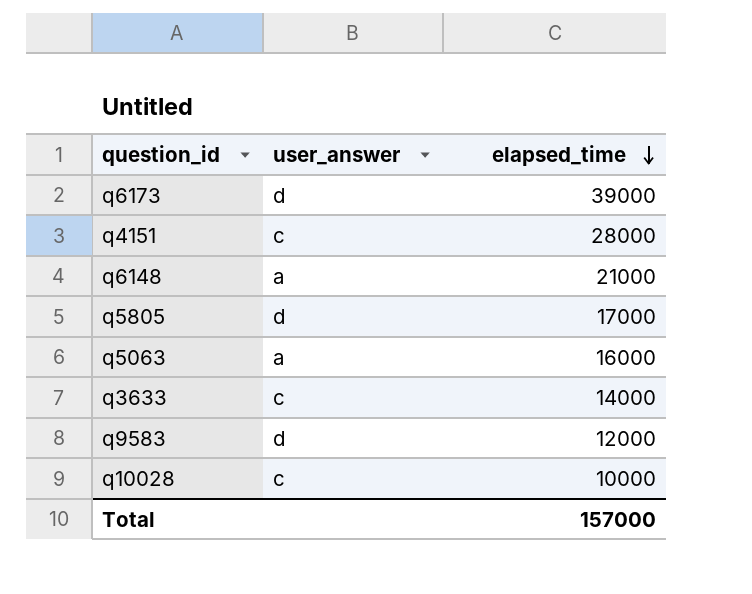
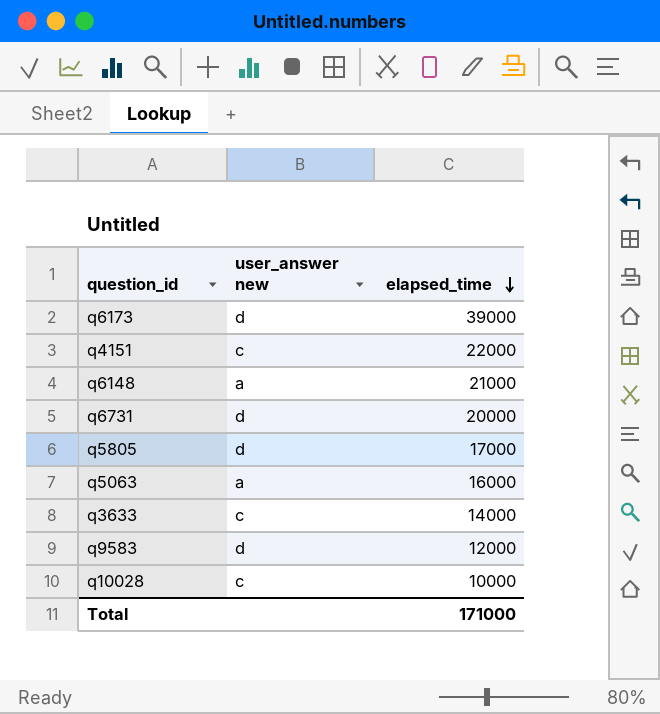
column name: user_answer -> user_answer new
q4151 | elapsed_time: 28000 -> 22000
row q6731: none -> d | 20000
Total | elapsed_time: 157000 -> 171000

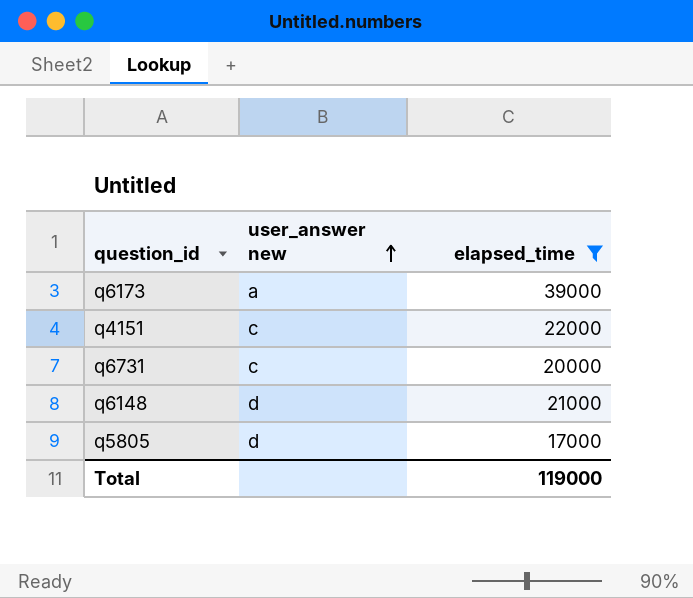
filter: none -> elapsed_time >= 17000
row order: elapsed_time descending -> user_answer new ascending
q6173 | user_answer new: d -> a
q6731 | user_answer new: d -> c
q6148 | user_answer new: a -> d
Total | elapsed_time: 171000 -> 119000

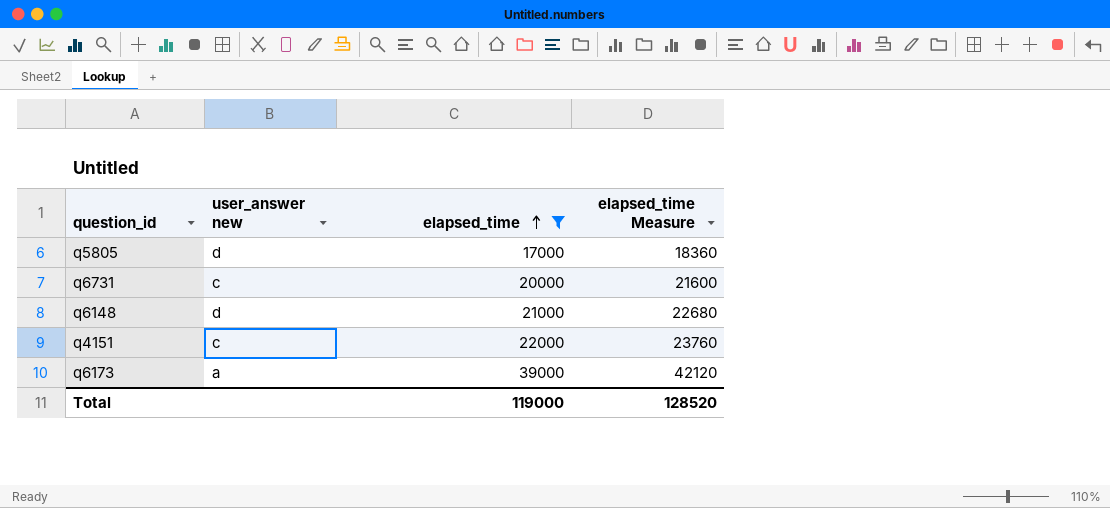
row order: user_answer new ascending -> elapsed_time ascending
column elapsed_time Measure | formula: none -> [elapsed_time] * 1.08

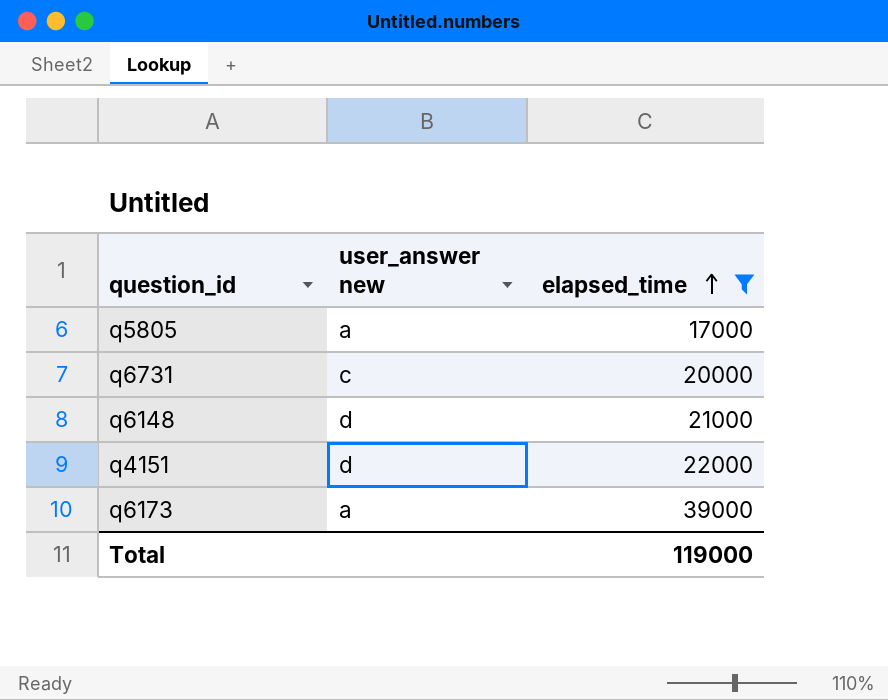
column elapsed_time Measure | formula: [elapsed_time] * 1.08 -> none
q5805 | user_answer new: d -> a
q4151 | user_answer new: c -> d

